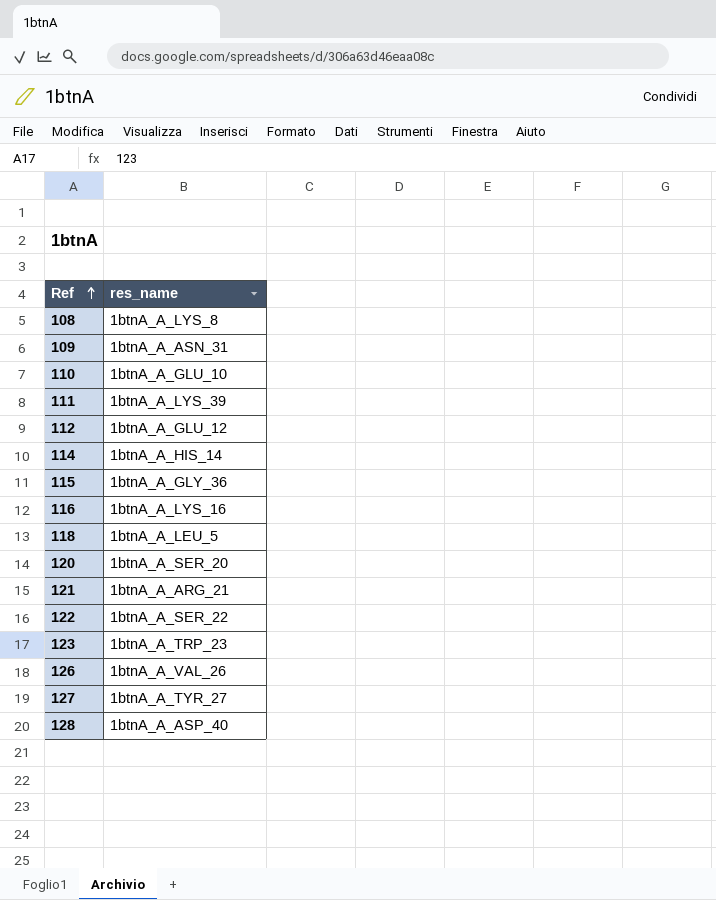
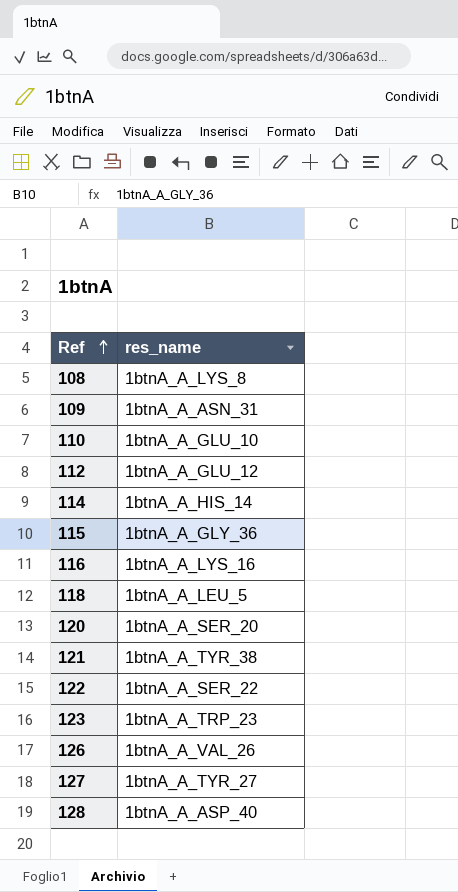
row 111: 1btnA_A_LYS_39 -> none
121 | res_name: 1btnA_A_ARG_21 -> 1btnA_A_TYR_38

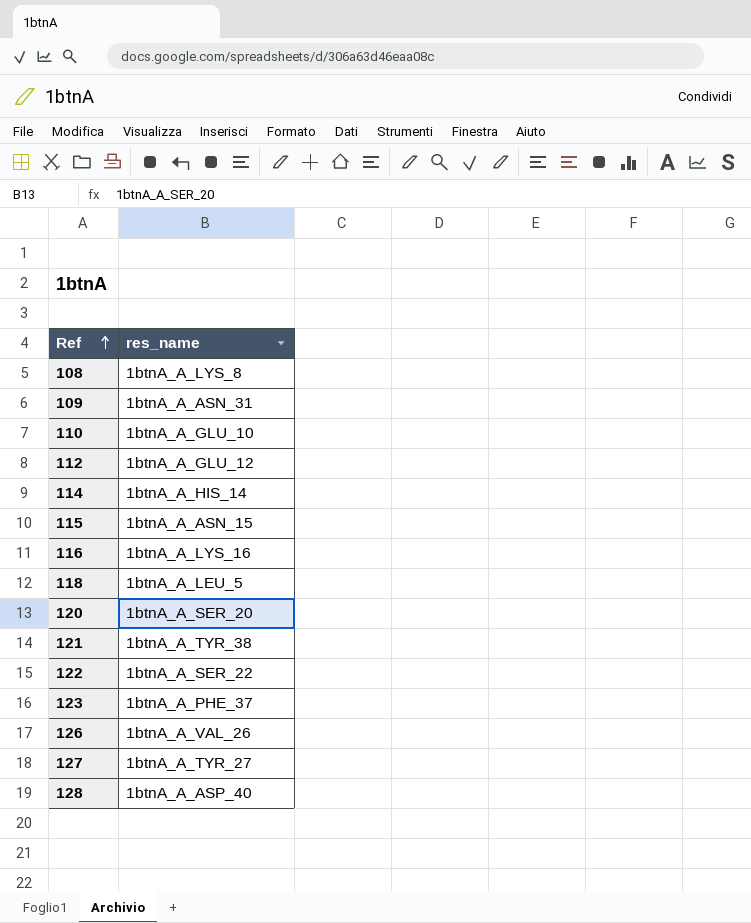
115 | res_name: 1btnA_A_GLY_36 -> 1btnA_A_ASN_15
123 | res_name: 1btnA_A_TRP_23 -> 1btnA_A_PHE_37

